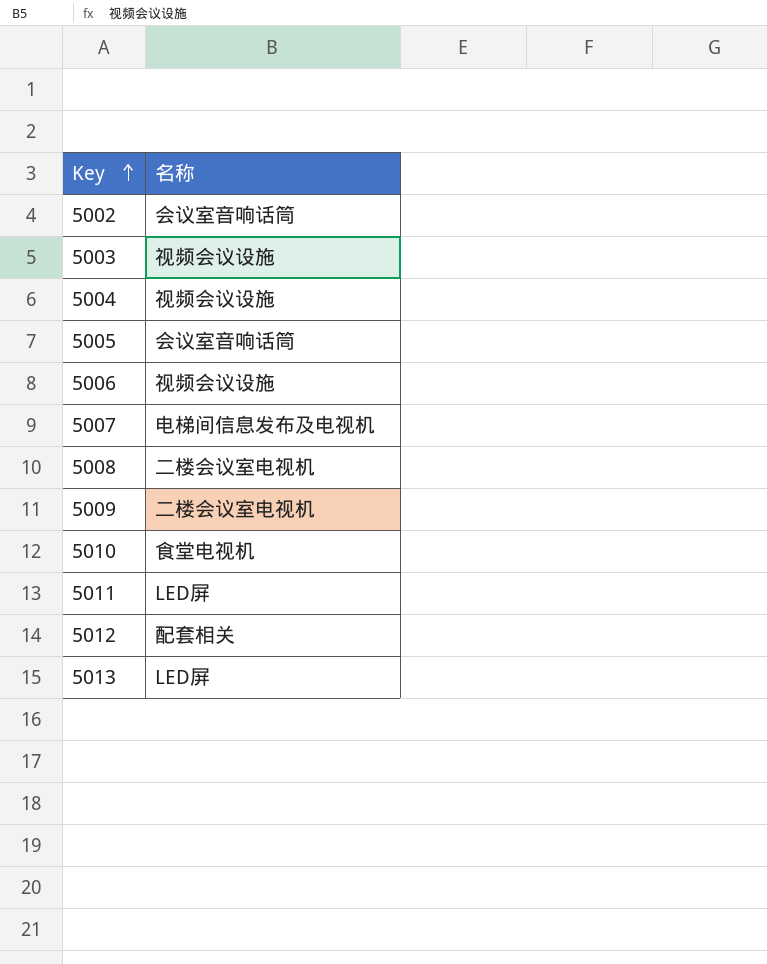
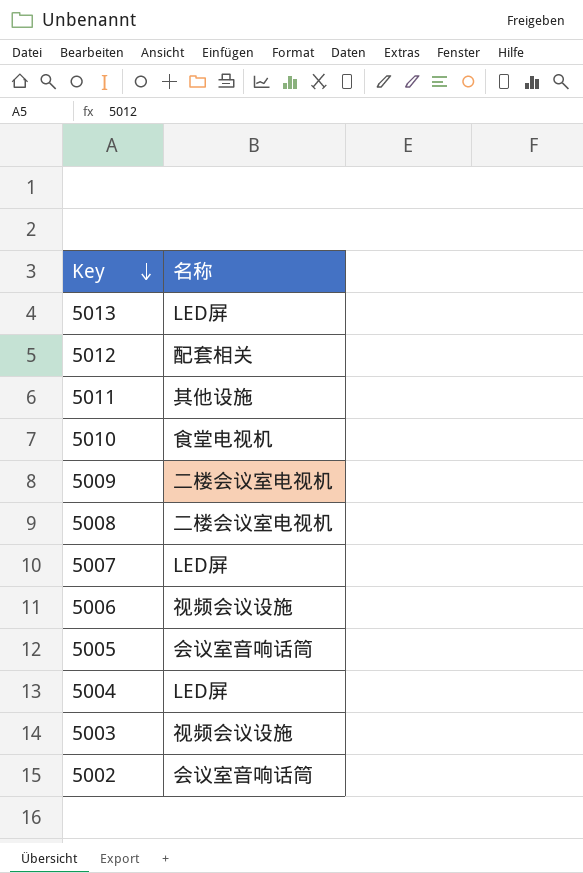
row order: Key ascending -> Key descending
5011 | 名称: LED屏 -> 其他设施
5007 | 名称: 电梯间信息发布及电视机 -> LED屏
5004 | 名称: 视频会议设施 -> LED屏

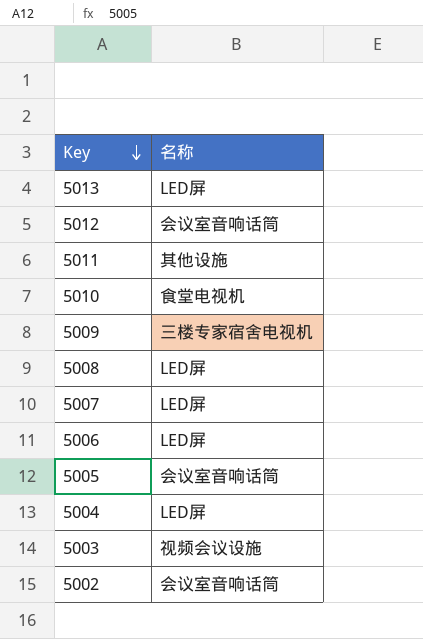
5012 | 名称: 配套相关 -> 会议室音响话筒
5009 | 名称: 二楼会议室电视机 -> 三楼专家宿舍电视机
5008 | 名称: 二楼会议室电视机 -> LED屏
5006 | 名称: 视频会议设施 -> LED屏

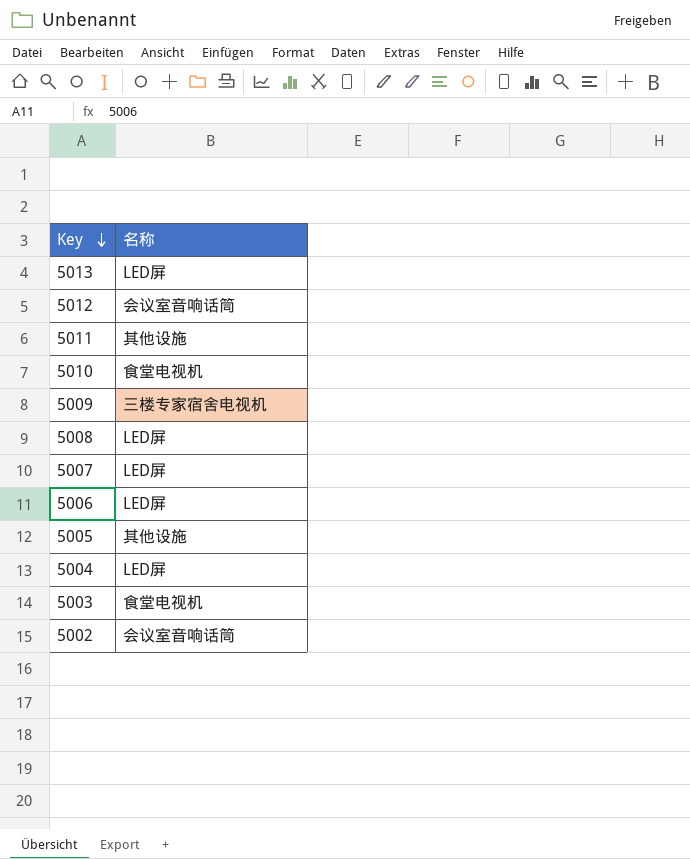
5005 | 名称: 会议室音响话筒 -> 其他设施
5003 | 名称: 视频会议设施 -> 食堂电视机

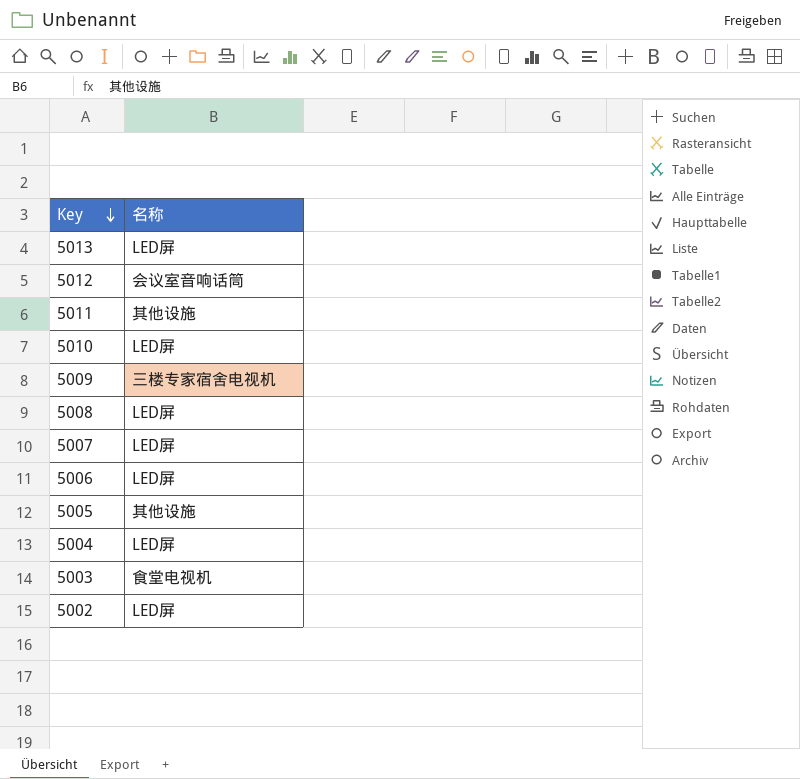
5010 | 名称: 食堂电视机 -> LED屏
5002 | 名称: 会议室音响话筒 -> LED屏

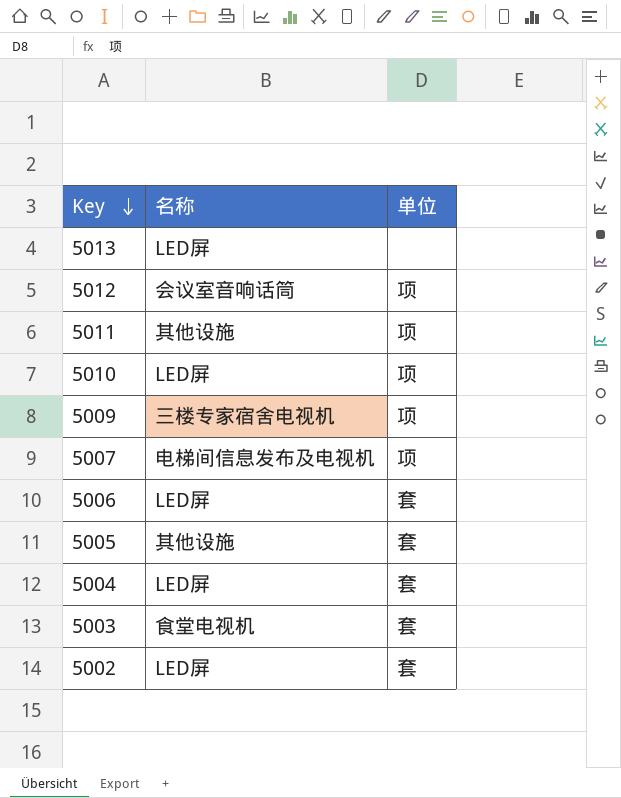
column 单位 | position: none -> 3
row 5008: LED屏 -> none
5007 | 名称: LED屏 -> 电梯间信息发布及电视机

